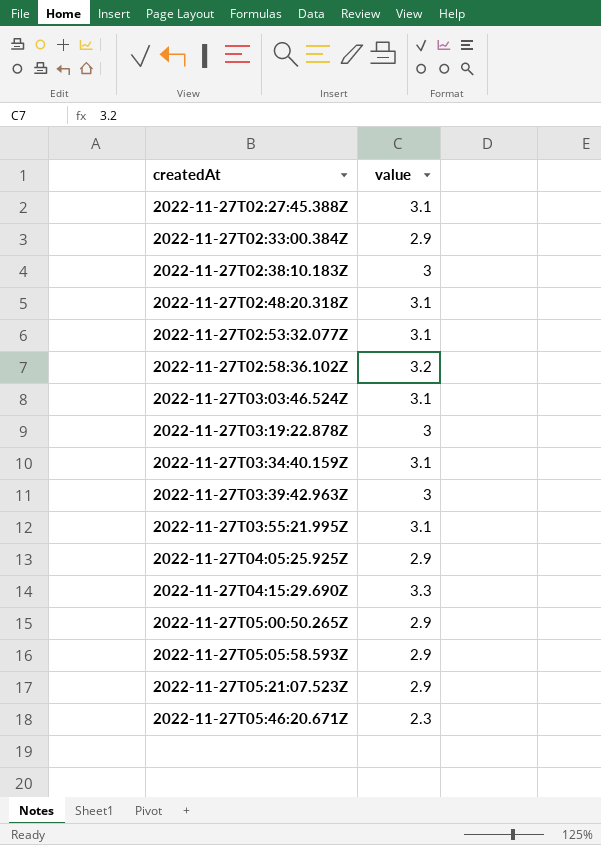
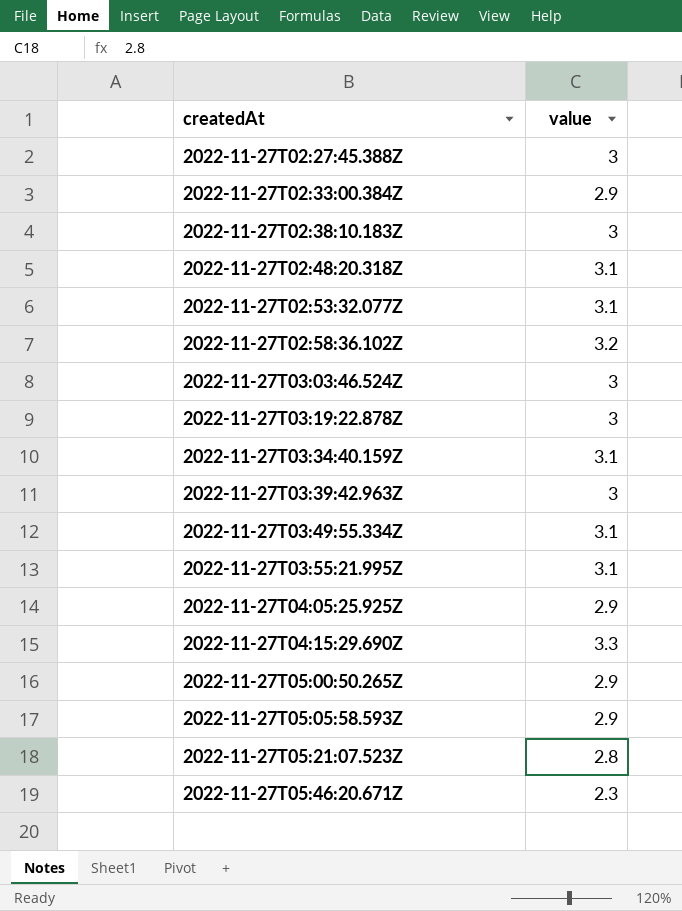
2022-11-27T02:27:45.388Z | value: 3.1 -> 3
2022-11-27T03:03:46.524Z | value: 3.1 -> 3
row 2022-11-27T03:49:55.334Z: none -> 3.1
2022-11-27T05:21:07.523Z | value: 2.9 -> 2.8

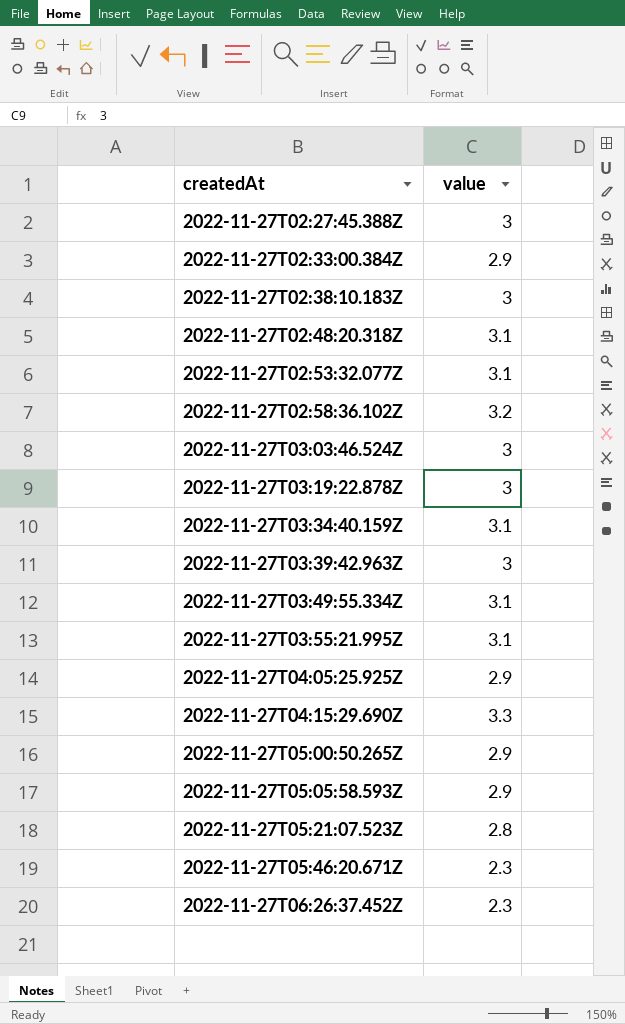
row 2022-11-27T06:26:37.452Z: none -> 2.3

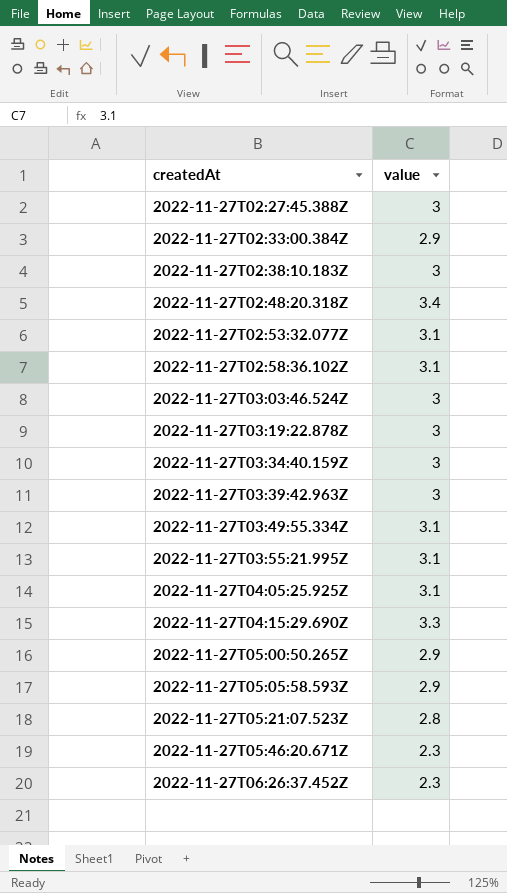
2022-11-27T02:48:20.318Z | value: 3.1 -> 3.4
2022-11-27T02:58:36.102Z | value: 3.2 -> 3.1
2022-11-27T03:34:40.159Z | value: 3.1 -> 3
2022-11-27T04:05:25.925Z | value: 2.9 -> 3.1

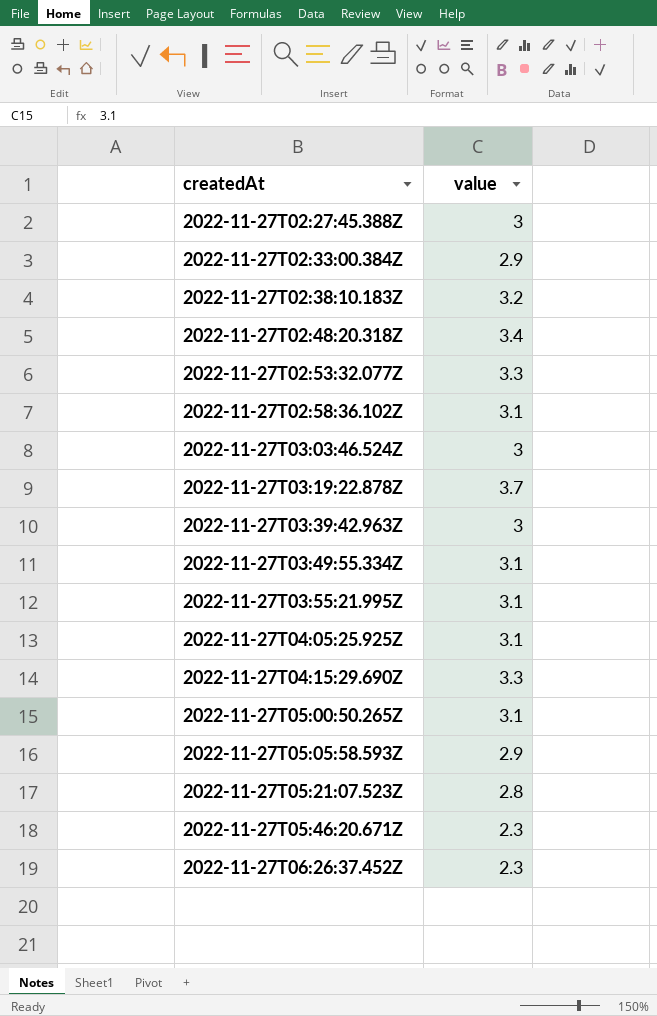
row 2022-11-27T03:34:40.159Z: 3 -> none
2022-11-27T02:38:10.183Z | value: 3 -> 3.2
2022-11-27T02:53:32.077Z | value: 3.1 -> 3.3
2022-11-27T03:19:22.878Z | value: 3 -> 3.7
2022-11-27T05:00:50.265Z | value: 2.9 -> 3.1

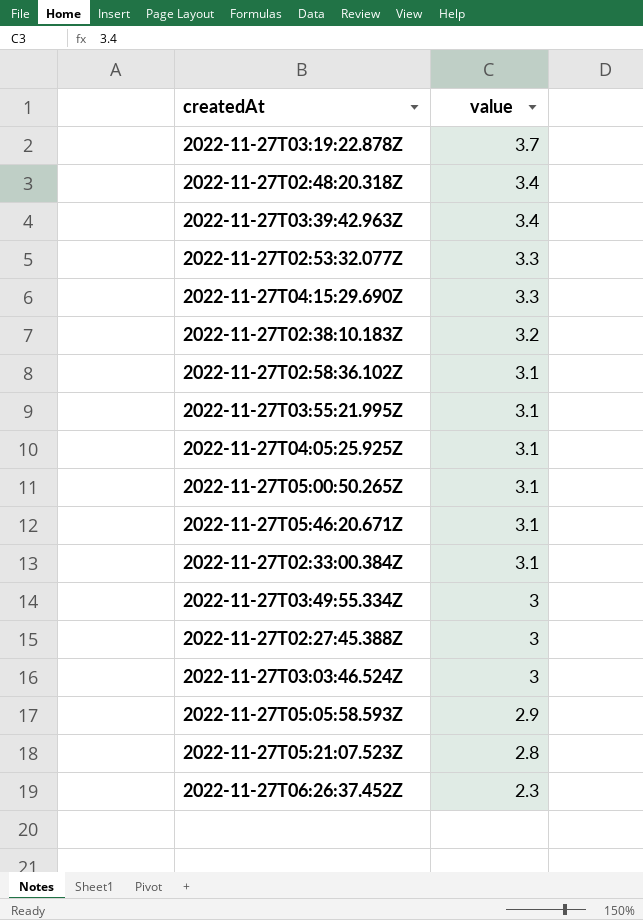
row order: createdAt ascending -> value descending
2022-11-27T03:39:42.963Z | value: 3 -> 3.4
2022-11-27T05:46:20.671Z | value: 2.3 -> 3.1
2022-11-27T02:33:00.384Z | value: 2.9 -> 3.1
2022-11-27T03:49:55.334Z | value: 3.1 -> 3

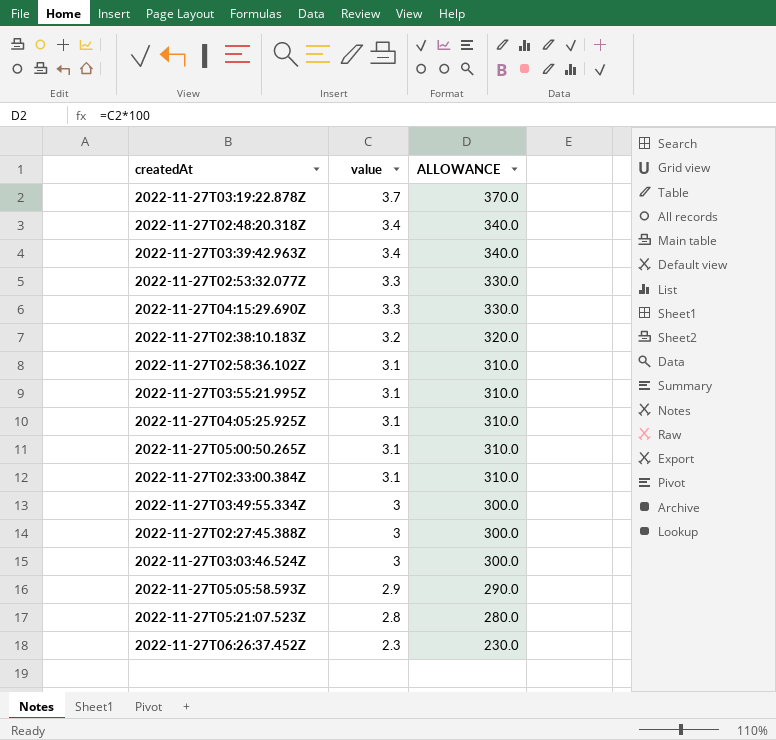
column ALLOWANCE | formula: none -> [value] * 100
row 2022-11-27T05:46:20.671Z: 3.1 -> none

